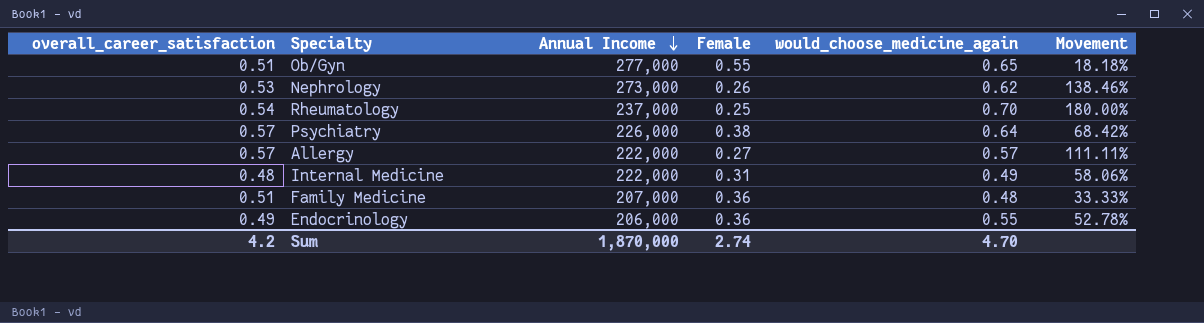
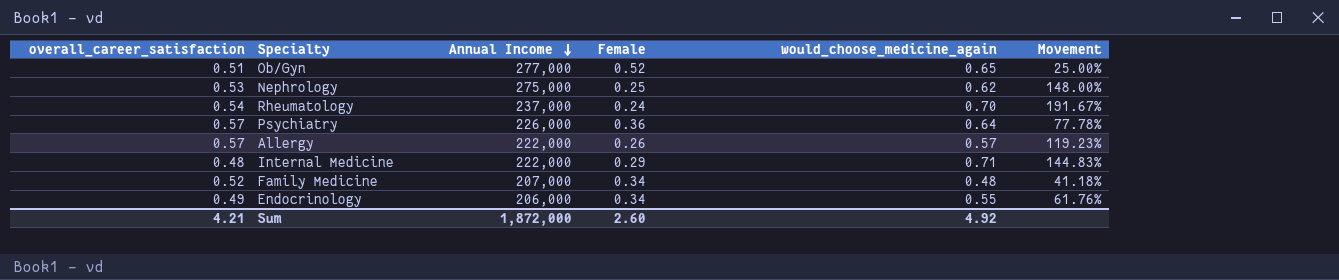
Ob/Gyn | Female: 0.55 -> 0.52
Ob/Gyn | Movement: 18.18% -> 25.00%
Nephrology | Annual Income: 273,000 -> 275,000
Nephrology | Female: 0.26 -> 0.25
Nephrology | Movement: 138.46% -> 148.00%
Rheumatology | Female: 0.25 -> 0.24
Rheumatology | Movement: 180.00% -> 191.67%
Psychiatry | Female: 0.38 -> 0.36
Psychiatry | Movement: 68.42% -> 77.78%
Allergy | Female: 0.27 -> 0.26
Allergy | Movement: 111.11% -> 119.23%
Internal Medicine | Female: 0.31 -> 0.29
Internal Medicine | would_choose_medicine_again: 0.49 -> 0.71
Internal Medicine | Movement: 58.06% -> 144.83%
Family Medicine | overall_career_satisfaction: 0.51 -> 0.52
Family Medicine | Female: 0.36 -> 0.34
Family Medicine | Movement: 33.33% -> 41.18%
Endocrinology | Female: 0.36 -> 0.34
Endocrinology | Movement: 52.78% -> 61.76%
Sum | overall_career_satisfaction: 4.2 -> 4.21
Sum | Annual Income: 1,870,000 -> 1,872,000
Sum | Female: 2.74 -> 2.60
Sum | would_choose_medicine_again: 4.70 -> 4.92

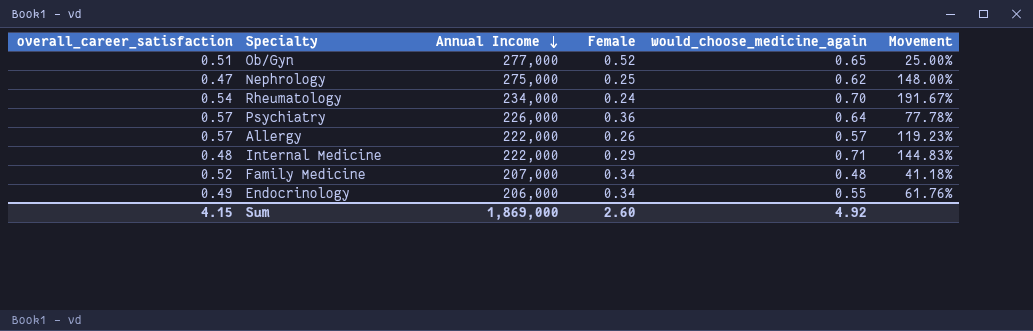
Nephrology | overall_career_satisfaction: 0.53 -> 0.47
Rheumatology | Annual Income: 237,000 -> 234,000
Sum | overall_career_satisfaction: 4.21 -> 4.15
Sum | Annual Income: 1,872,000 -> 1,869,000

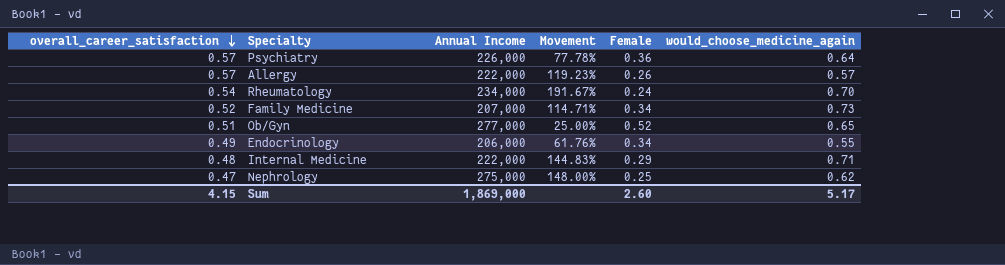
row order: Annual Income descending -> overall_career_satisfaction descending
column Movement | position: 6 -> 4
Family Medicine | Movement: 41.18% -> 114.71%
Family Medicine | would_choose_medicine_again: 0.48 -> 0.73
Sum | would_choose_medicine_again: 4.92 -> 5.17

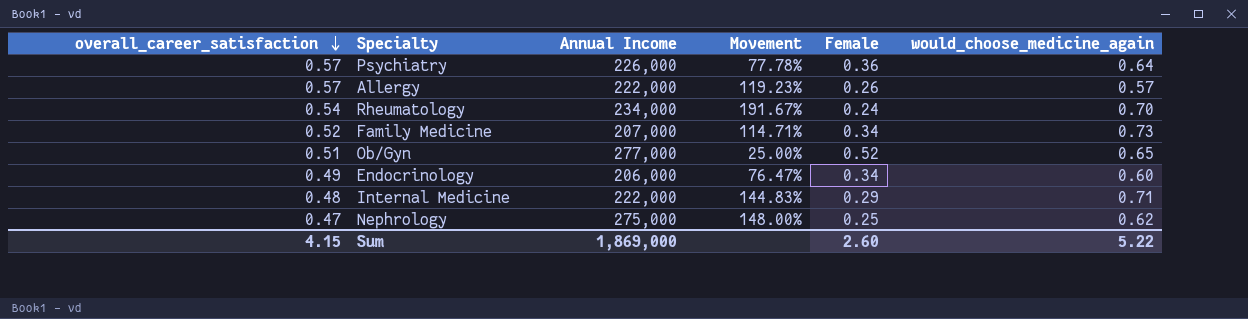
Endocrinology | Movement: 61.76% -> 76.47%
Endocrinology | would_choose_medicine_again: 0.55 -> 0.60
Sum | would_choose_medicine_again: 5.17 -> 5.22

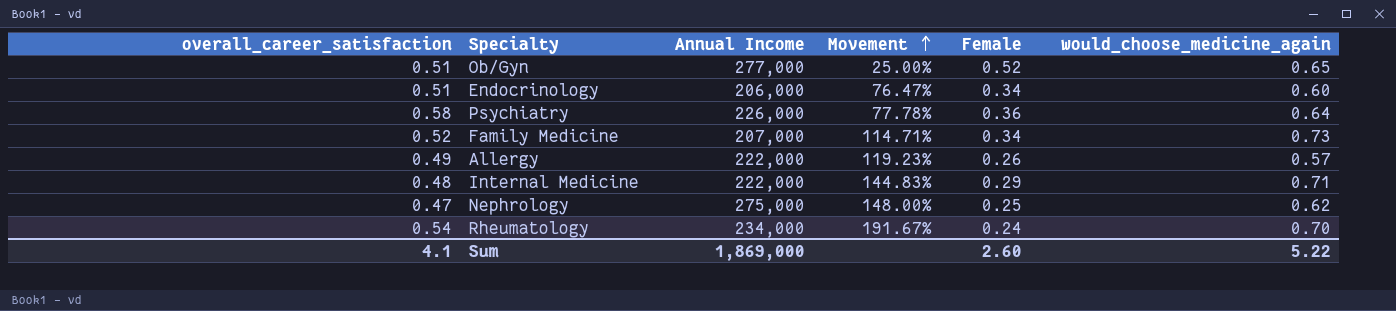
row order: overall_career_satisfaction descending -> Movement ascending
Endocrinology | overall_career_satisfaction: 0.49 -> 0.51
Psychiatry | overall_career_satisfaction: 0.57 -> 0.58
Allergy | overall_career_satisfaction: 0.57 -> 0.49
Sum | overall_career_satisfaction: 4.15 -> 4.1

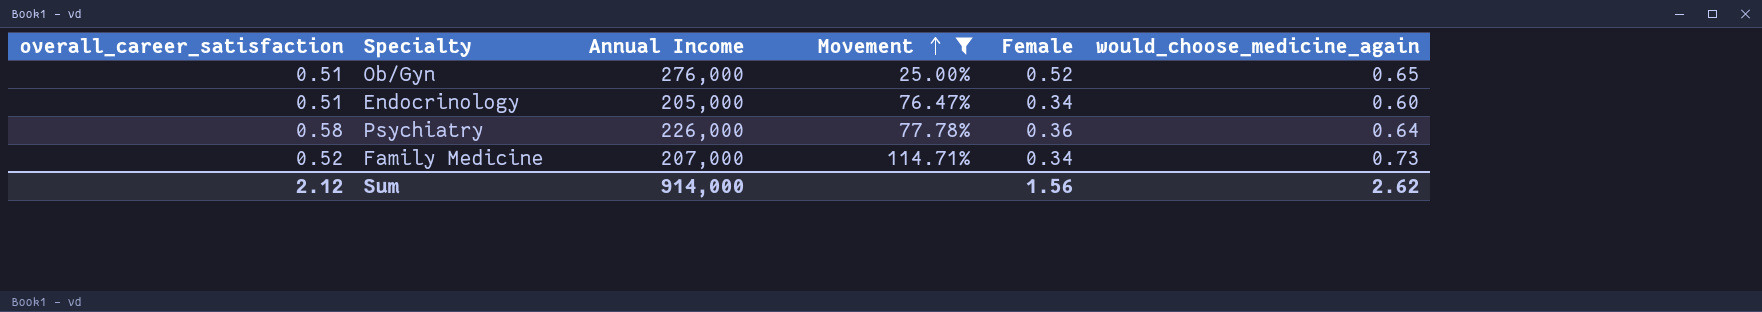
filter: none -> Movement <= 114.71%
Ob/Gyn | Annual Income: 277,000 -> 276,000
Endocrinology | Annual Income: 206,000 -> 205,000
Sum | overall_career_satisfaction: 4.1 -> 2.12
Sum | Annual Income: 1,869,000 -> 914,000
Sum | Female: 2.60 -> 1.56
Sum | would_choose_medicine_again: 5.22 -> 2.62

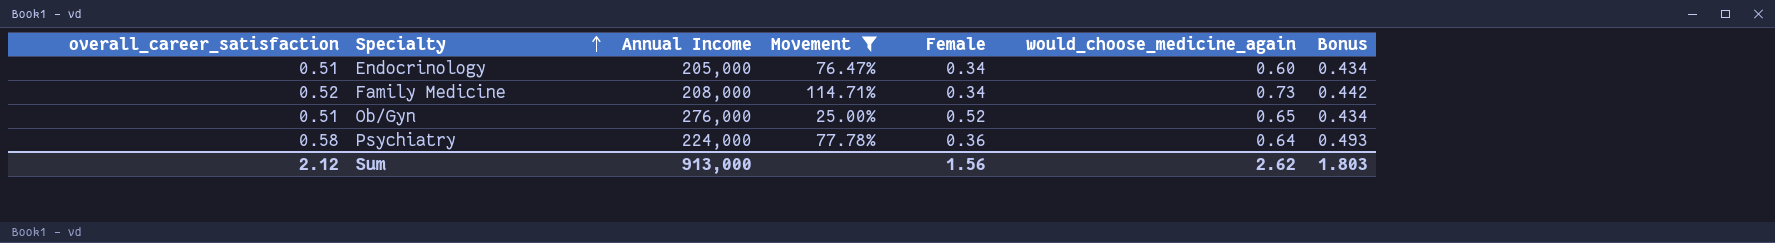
row order: Movement ascending -> Specialty ascending
column Bonus | formula: none -> [overall_career_satisfaction] * 0.85
Family Medicine | Annual Income: 207,000 -> 208,000
Psychiatry | Annual Income: 226,000 -> 224,000
Sum | Annual Income: 914,000 -> 913,000

